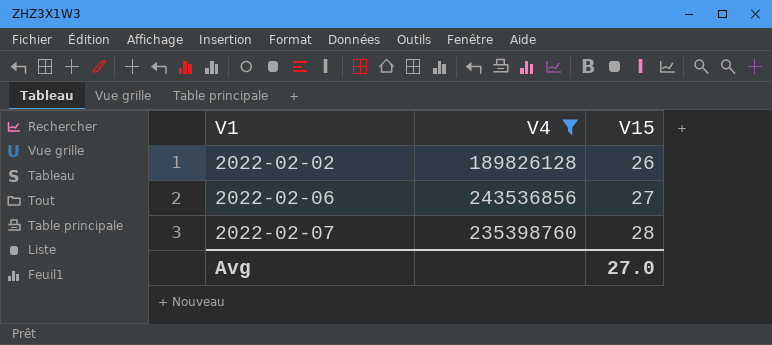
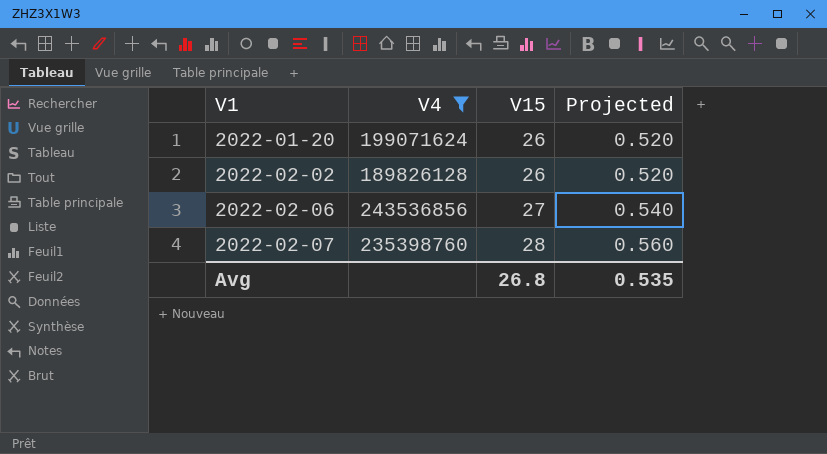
column Projected | formula: none -> [V15] * 0.02
row 2022-01-20: none -> 199071624 | 26 | 0.520
Avg | V15: 27.0 -> 26.8

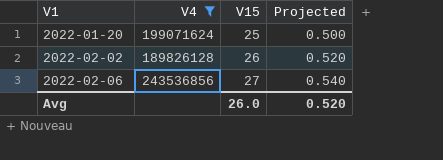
row 2022-02-07: 235398760 | 28 | 0.560 -> none
2022-01-20 | V15: 26 -> 25
2022-01-20 | Projected: 0.520 -> 0.500
Avg | V15: 26.8 -> 26.0
Avg | Projected: 0.535 -> 0.520

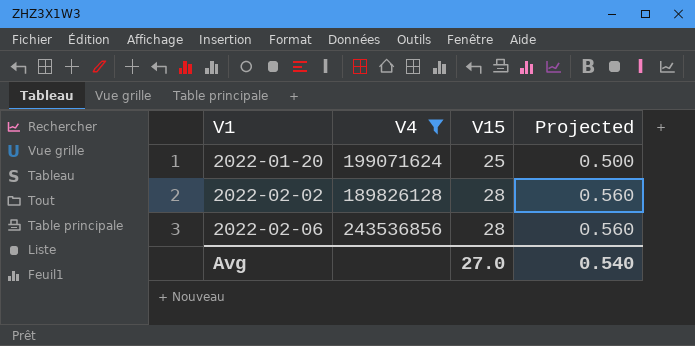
2022-02-02 | V15: 26 -> 28
2022-02-02 | Projected: 0.520 -> 0.560
2022-02-06 | V15: 27 -> 28
2022-02-06 | Projected: 0.540 -> 0.560
Avg | V15: 26.0 -> 27.0
Avg | Projected: 0.520 -> 0.540

